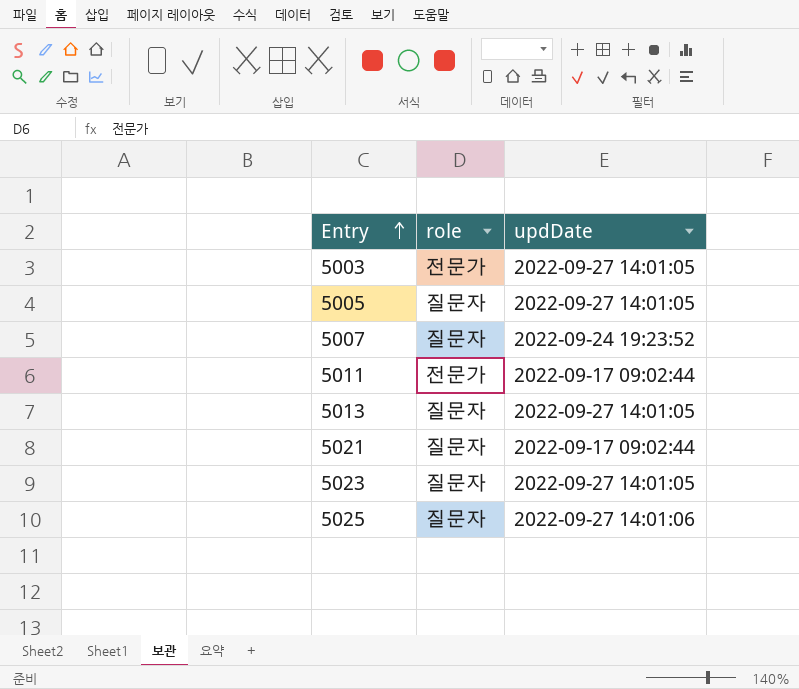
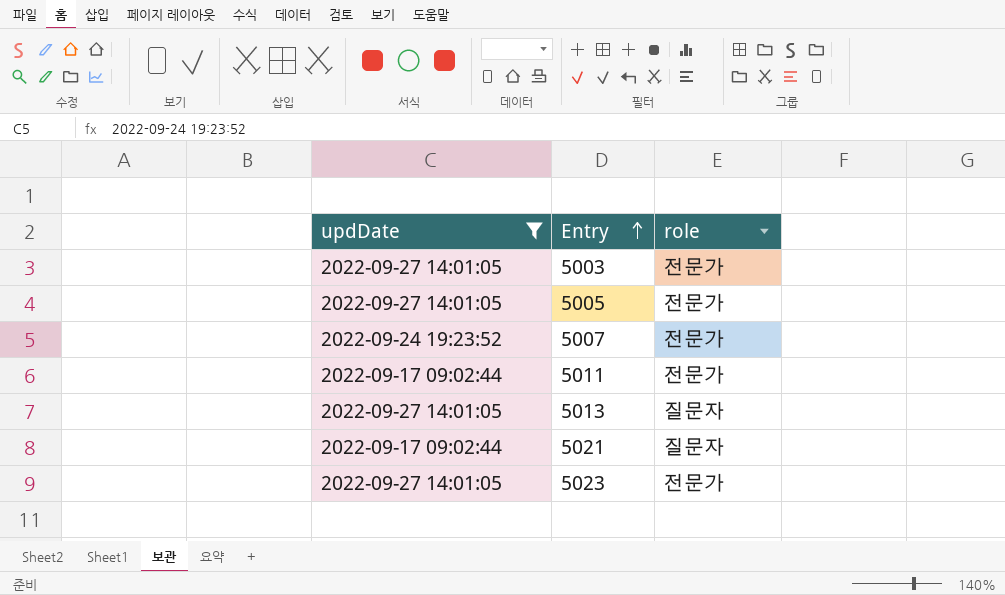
filter: none -> updDate != 2022-09-27 14:01:06
column updDate | position: 3 -> 1
5005 | role: 질문자 -> 전문가
5007 | role: 질문자 -> 전문가
5023 | role: 질문자 -> 전문가

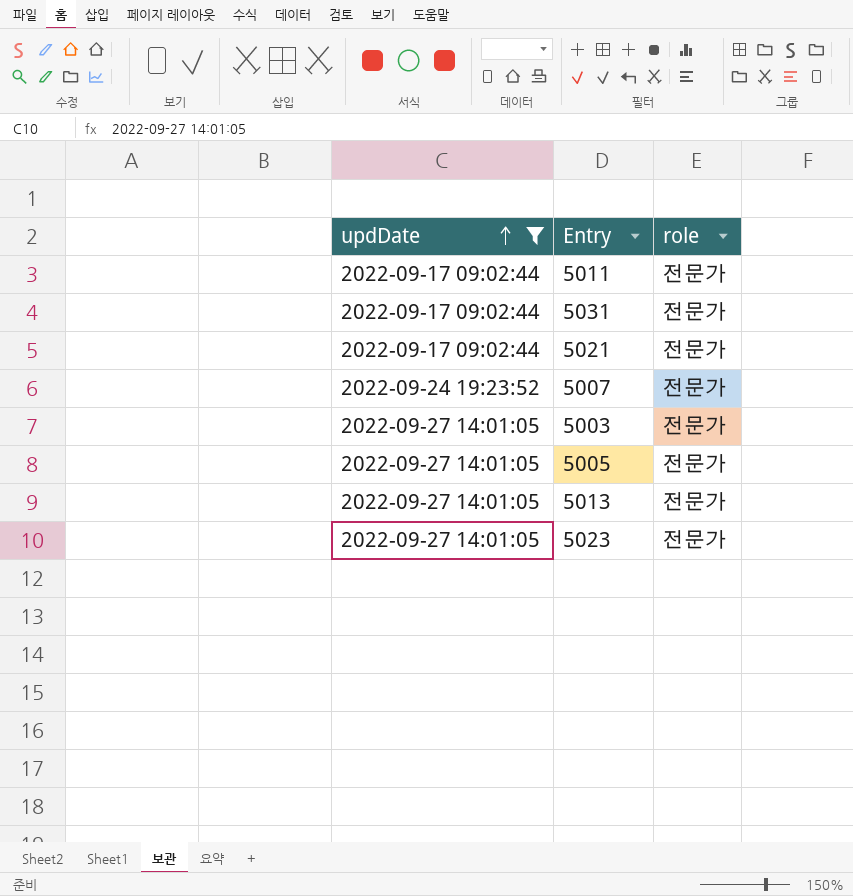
row order: Entry ascending -> updDate ascending
row 5031: none -> 2022-09-17 09:02:44 | 전문가
5021 | role: 질문자 -> 전문가
5013 | role: 질문자 -> 전문가

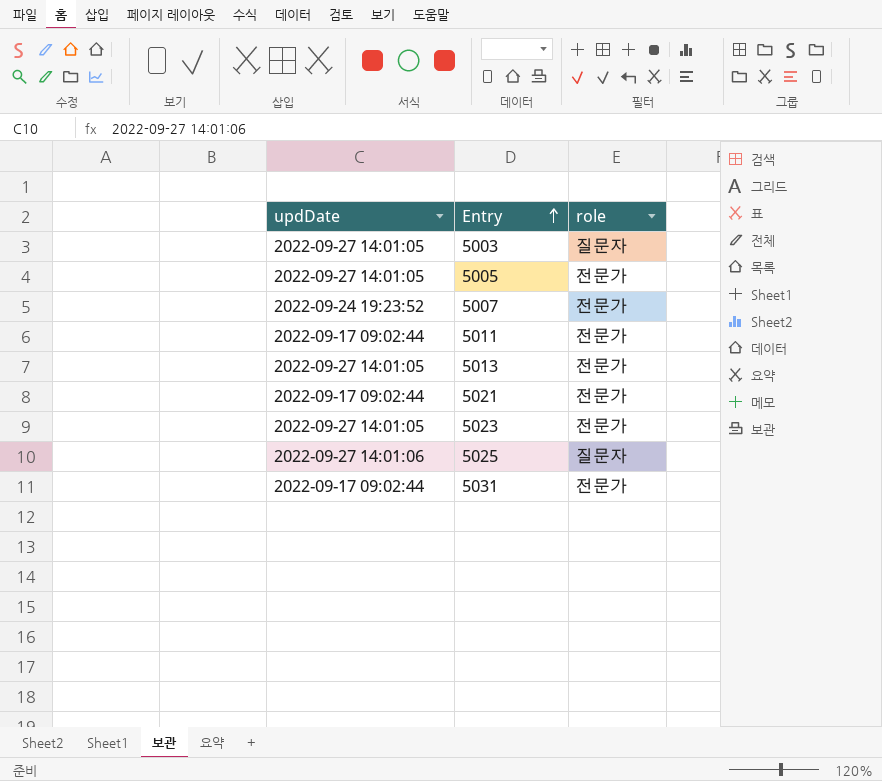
filter: updDate != 2022-09-27 14:01:06 -> none
row order: updDate ascending -> Entry ascending
5003 | role: 전문가 -> 질문자

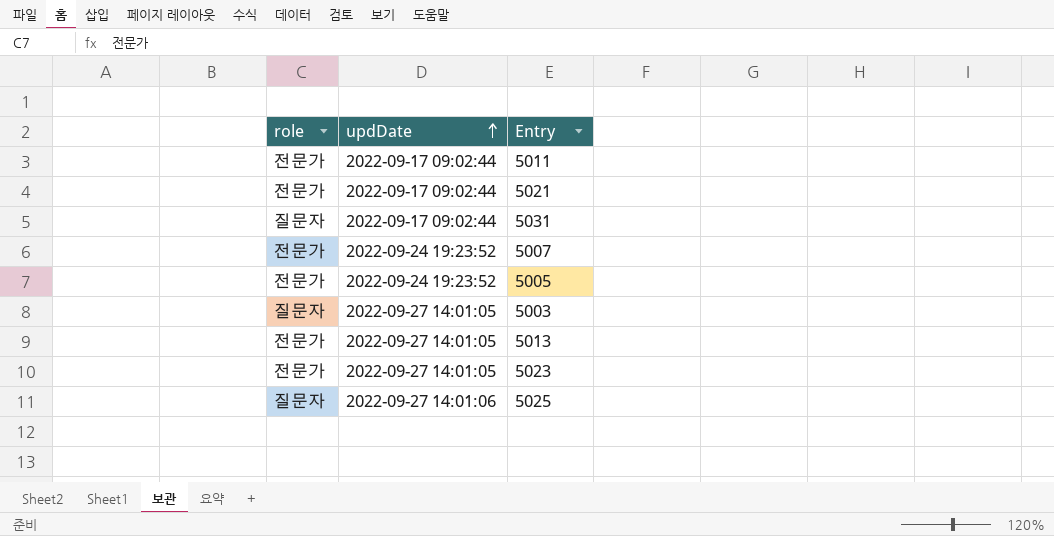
row order: Entry ascending -> updDate ascending
column role | position: 3 -> 1
5031 | role: 전문가 -> 질문자
5005 | updDate: 2022-09-27 14:01:05 -> 2022-09-24 19:23:52

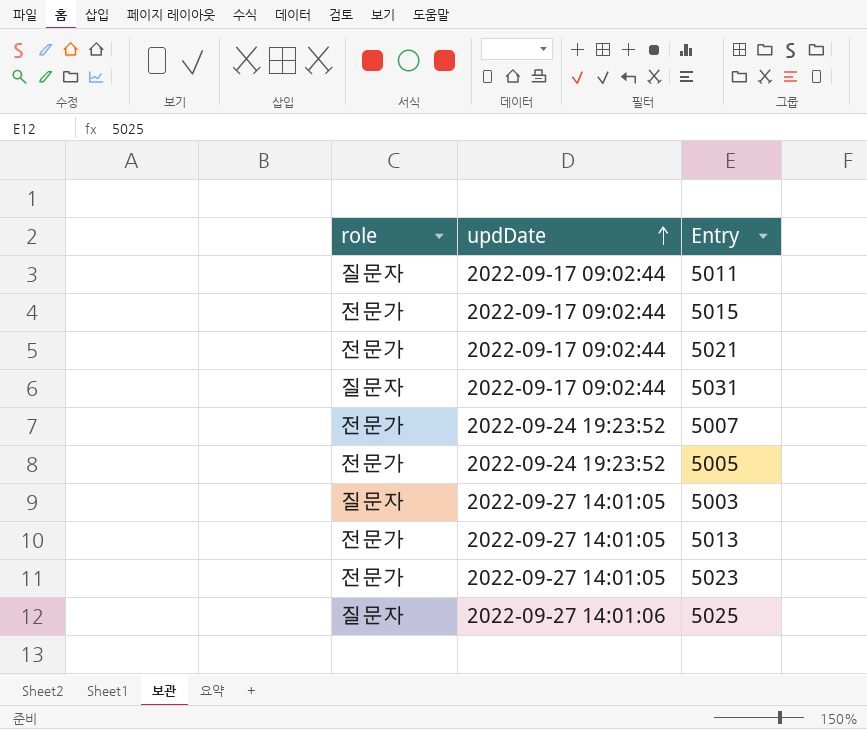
5011 | role: 전문가 -> 질문자
row 5015: none -> 전문가 | 2022-09-17 09:02:44

